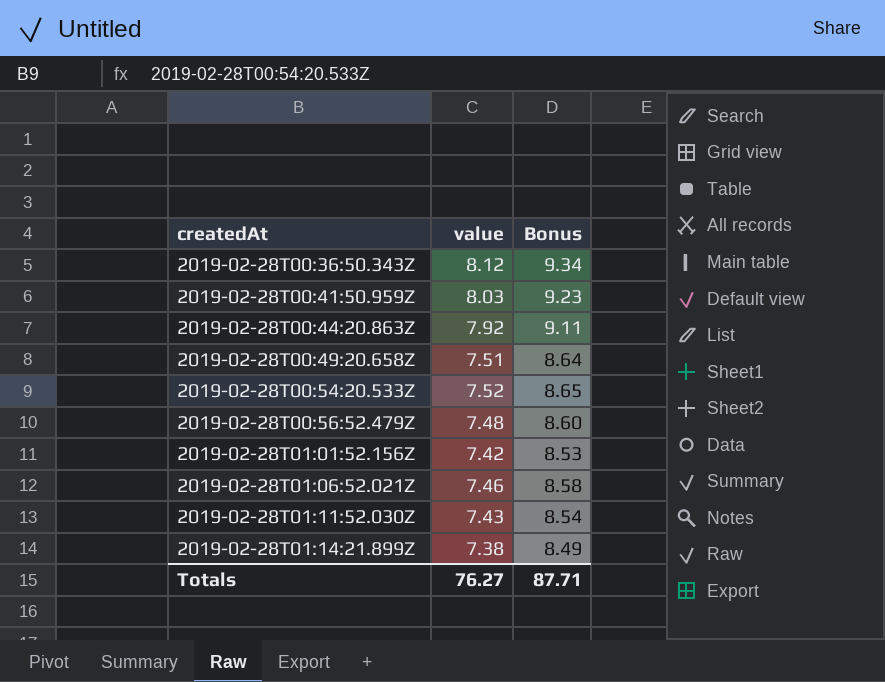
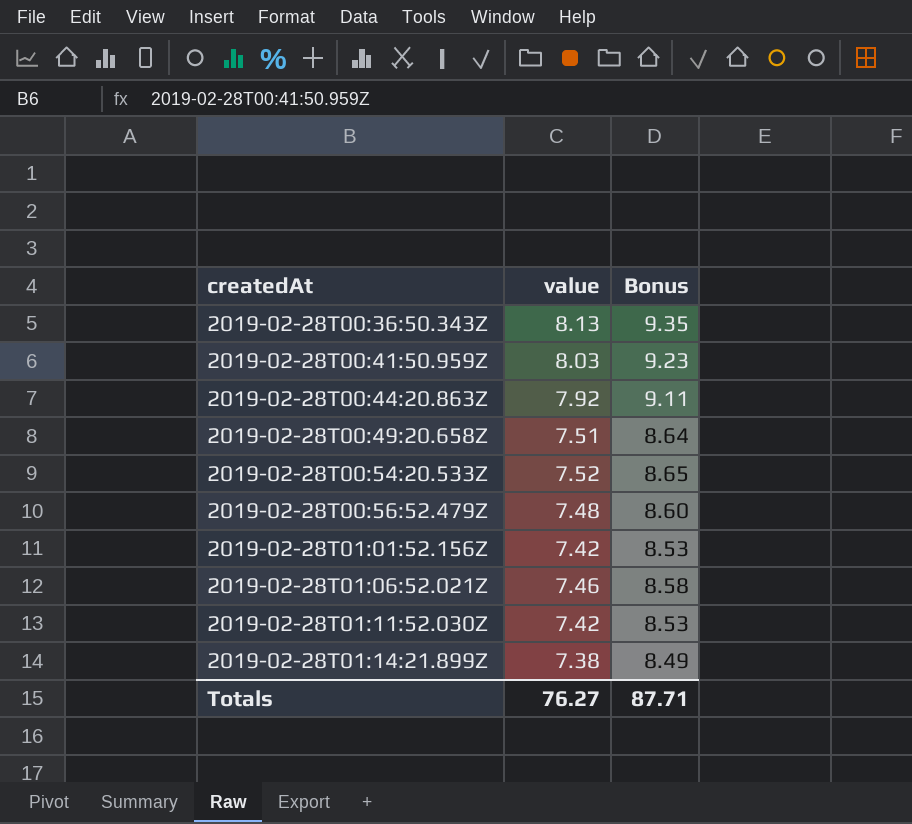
2019-02-28T00:36:50.343Z | value: 8.12 -> 8.13
2019-02-28T00:36:50.343Z | Bonus: 9.34 -> 9.35
2019-02-28T01:11:52.030Z | value: 7.43 -> 7.42
2019-02-28T01:11:52.030Z | Bonus: 8.54 -> 8.53

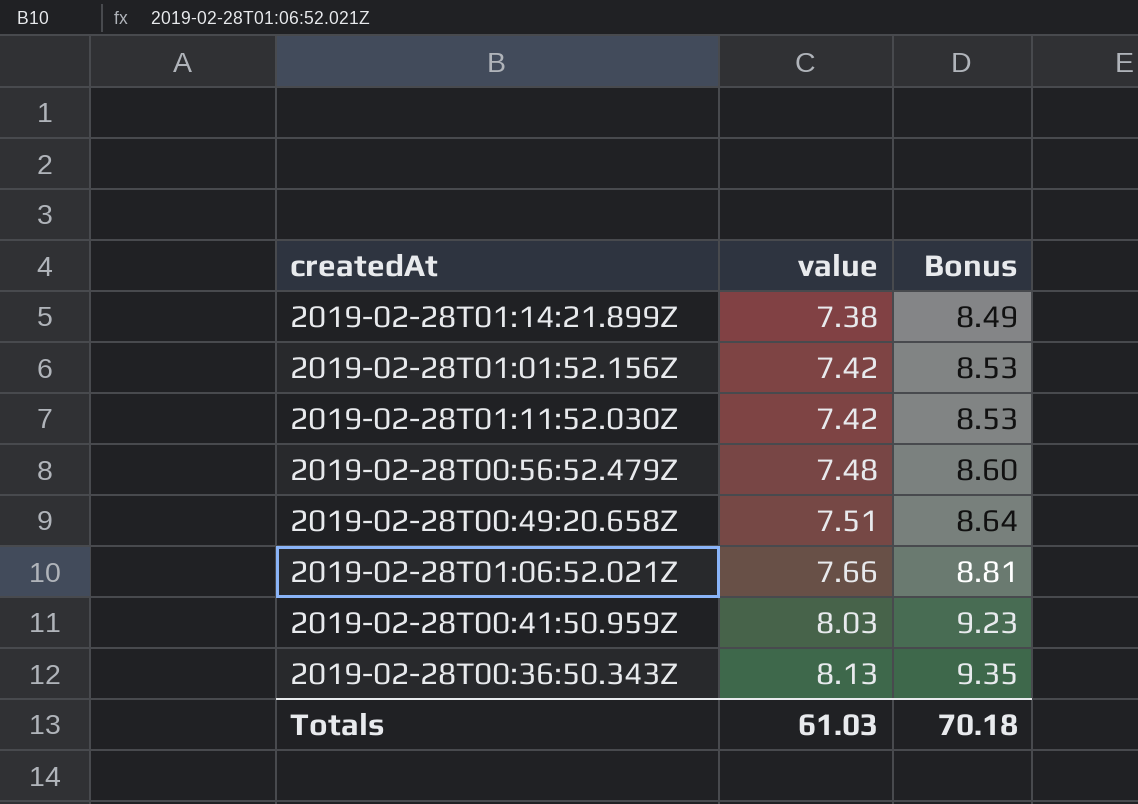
row order: createdAt ascending -> value ascending
row 2019-02-28T00:44:20.863Z: 7.92 | 9.11 -> none
row 2019-02-28T00:54:20.533Z: 7.52 | 8.65 -> none
2019-02-28T01:06:52.021Z | value: 7.46 -> 7.66
2019-02-28T01:06:52.021Z | Bonus: 8.58 -> 8.81
Totals | value: 76.27 -> 61.03
Totals | Bonus: 87.71 -> 70.18

